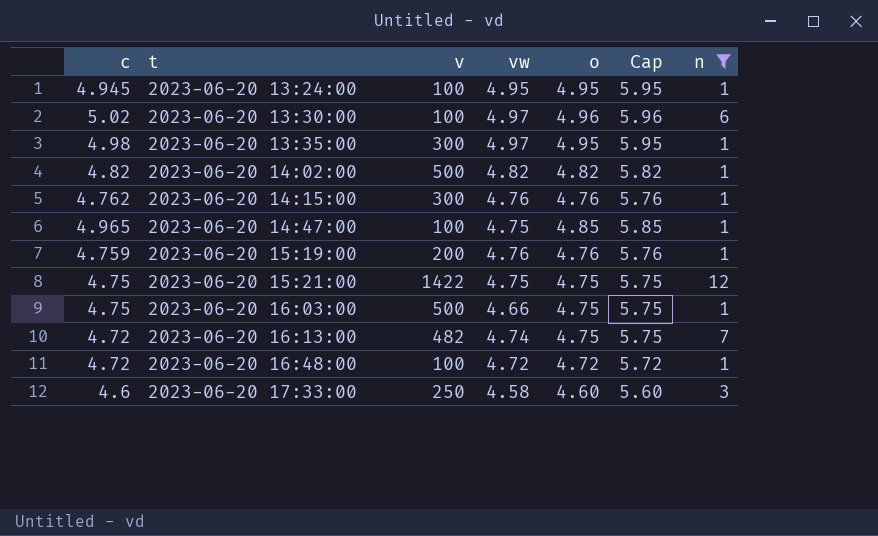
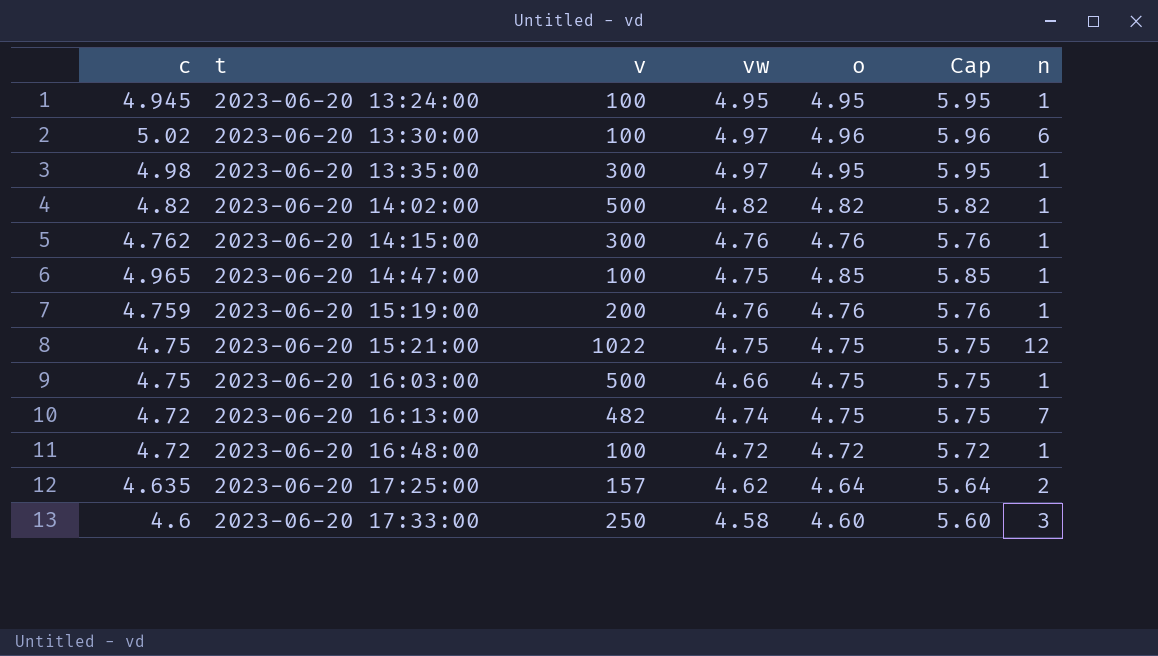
filter: n != 2 -> none
2023-06-20 15:21:00 | v: 1422 -> 1022

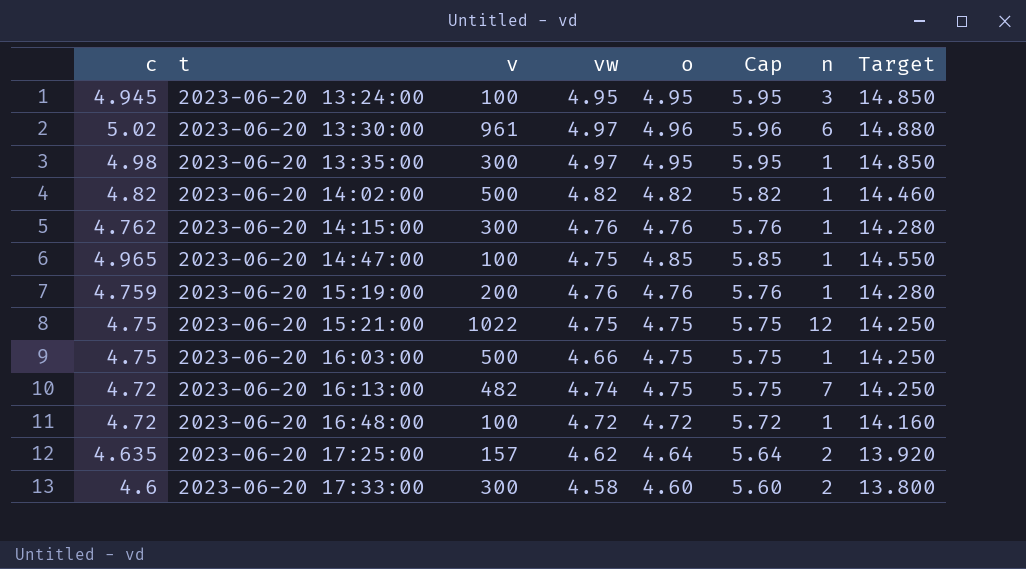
column Target | formula: none -> [o] * 3
2023-06-20 13:24:00 | n: 1 -> 3
2023-06-20 13:30:00 | v: 100 -> 961
2023-06-20 17:33:00 | v: 250 -> 300
2023-06-20 17:33:00 | n: 3 -> 2

